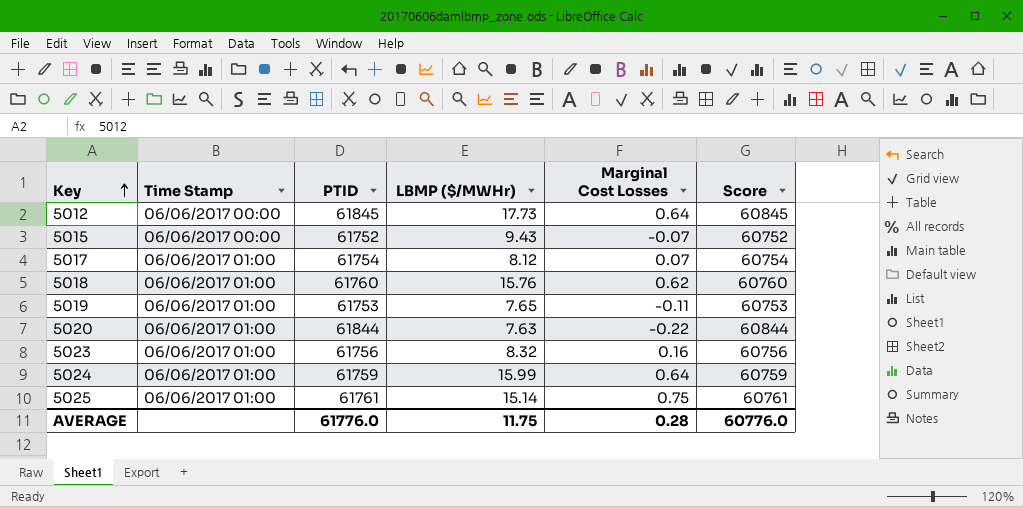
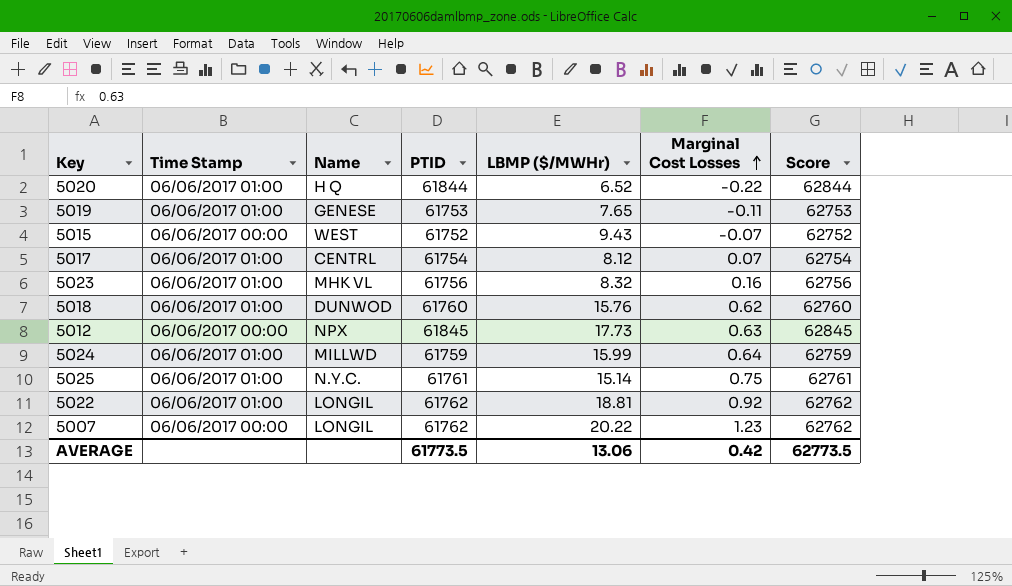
row order: Key ascending -> Marginal Cost Losses ascending
column Name | position: none -> 3
column Score | formula: [PTID] - 1000 -> [PTID] + 1000
5020 | LBMP ($/MWHr): 7.63 -> 6.52
5012 | Marginal Cost Losses: 0.64 -> 0.63
row 5022: none -> 06/06/2017 01:00 | LONGIL | 61762 | 18.81 | 0.92 | 62762
row 5007: none -> 06/06/2017 00:00 | LONGIL | 61762 | 20.22 | 1.23 | 62762
AVERAGE | PTID: 61776.0 -> 61773.5
AVERAGE | LBMP ($/MWHr): 11.75 -> 13.06
AVERAGE | Marginal Cost Losses: 0.28 -> 0.42
AVERAGE | Score: 60776.0 -> 62773.5

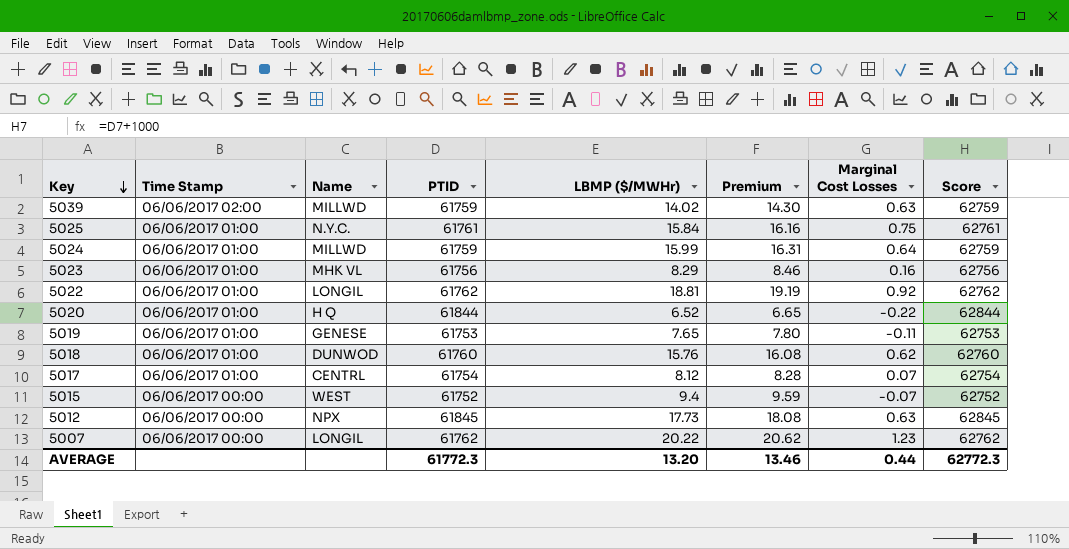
row order: Marginal Cost Losses ascending -> Key descending
column Premium | formula: none -> [LBMP ($/MWHr)] * 1.02
row 5039: none -> 06/06/2017 02:00 | MILLWD | 61759 | 14.02 | 14.30 | 0.63 | 62759
5025 | LBMP ($/MWHr): 15.14 -> 15.84
5023 | LBMP ($/MWHr): 8.32 -> 8.29
5015 | LBMP ($/MWHr): 9.43 -> 9.4
AVERAGE | PTID: 61773.5 -> 61772.3
AVERAGE | LBMP ($/MWHr): 13.06 -> 13.20
AVERAGE | Marginal Cost Losses: 0.42 -> 0.44
AVERAGE | Score: 62773.5 -> 62772.3

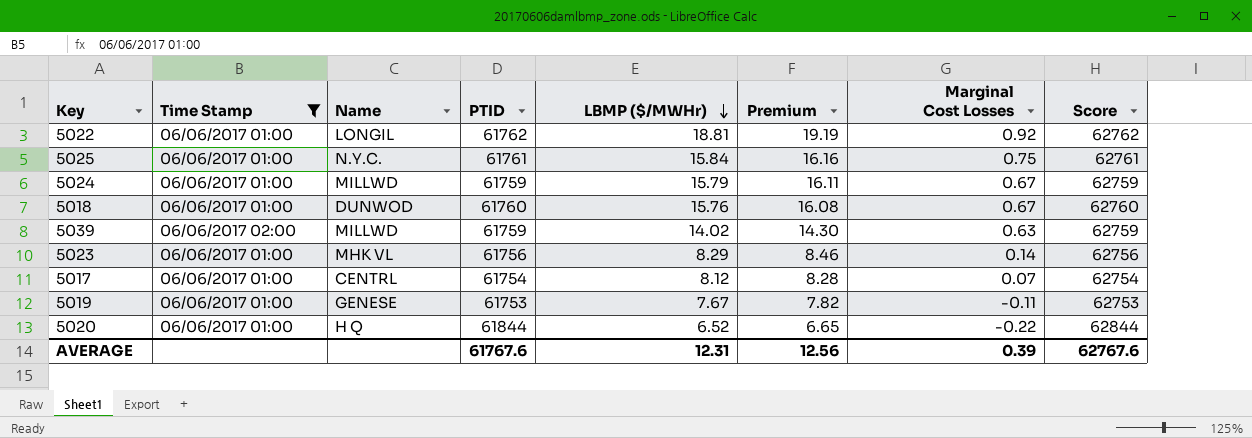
filter: none -> Time Stamp != 06/06/2017 00:00
row order: Key descending -> LBMP ($/MWHr) descending
5024 | LBMP ($/MWHr): 15.99 -> 15.79
5024 | Premium: 16.31 -> 16.11
5024 | Marginal Cost Losses: 0.64 -> 0.67
5018 | Marginal Cost Losses: 0.62 -> 0.67
5023 | Marginal Cost Losses: 0.16 -> 0.14
5019 | LBMP ($/MWHr): 7.65 -> 7.67
5019 | Premium: 7.80 -> 7.82
AVERAGE | PTID: 61772.3 -> 61767.6
AVERAGE | LBMP ($/MWHr): 13.20 -> 12.31
AVERAGE | Premium: 13.46 -> 12.56
AVERAGE | Marginal Cost Losses: 0.44 -> 0.39
AVERAGE | Score: 62772.3 -> 62767.6

